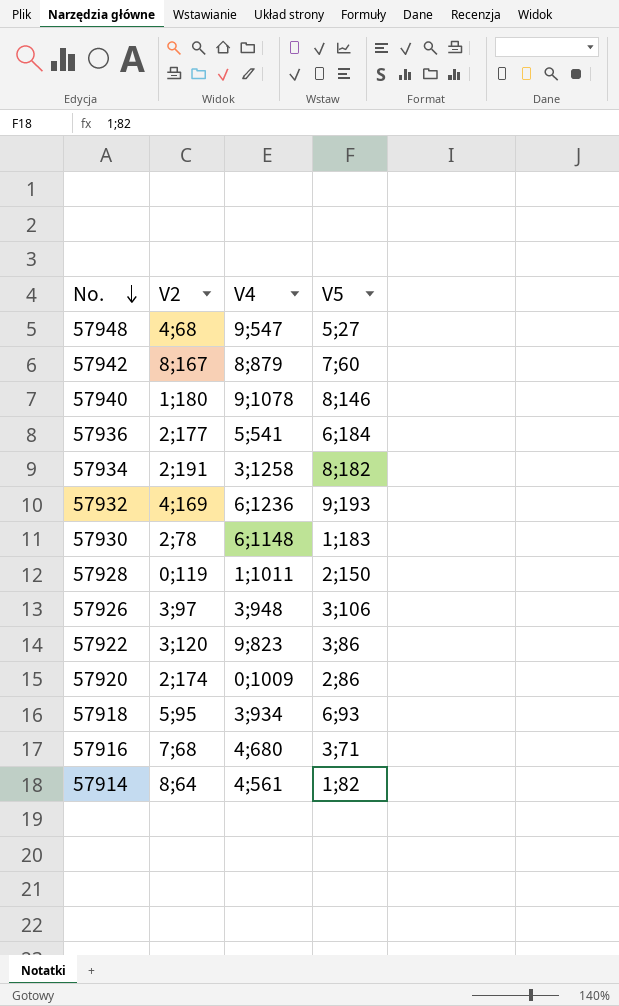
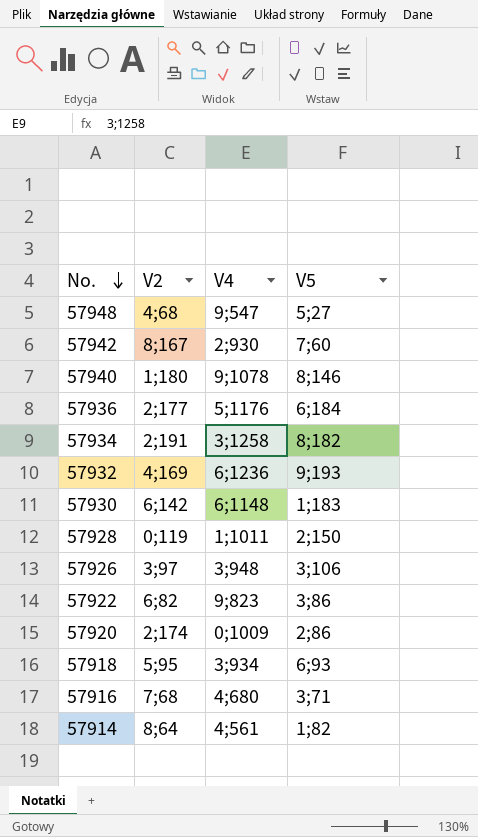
57942 | V4: 8;879 -> 2;930
57936 | V4: 5;541 -> 5;1176
57930 | V2: 2;78 -> 6;142
57922 | V2: 3;120 -> 6;82

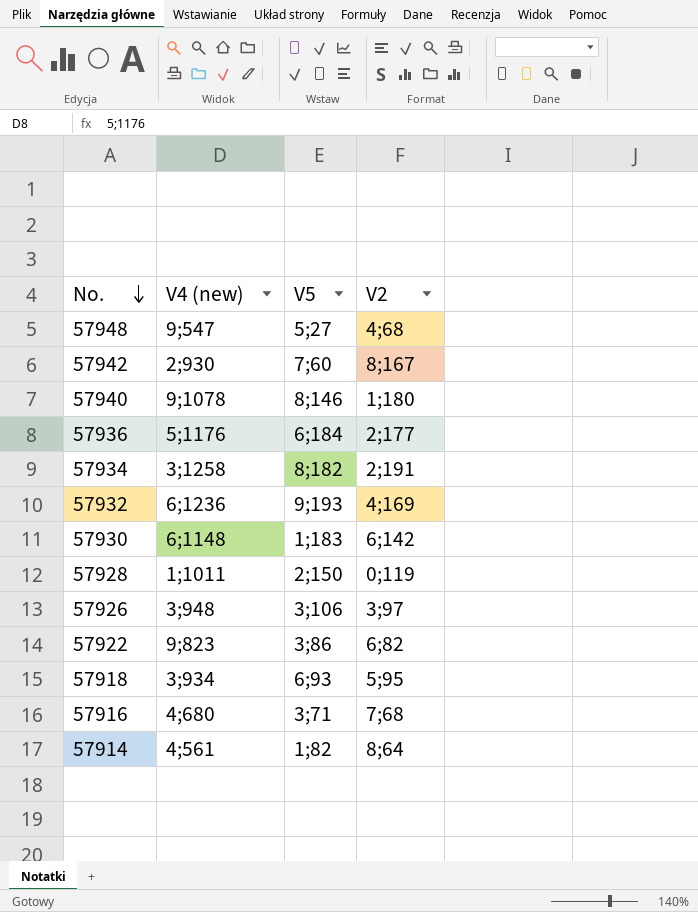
column name: V4 -> V4 (new)
column V2 | position: 2 -> 4
row 57920: 2;174 | 0;1009 | 2;86 -> none

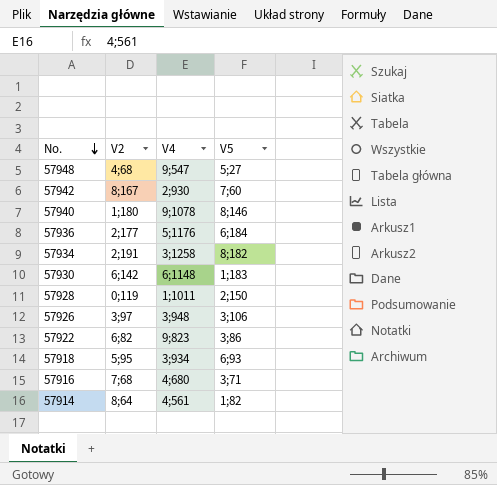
column V2 | position: 4 -> 2
column name: V4 (new) -> V4
row 57932: 6;1236 | 9;193 | 4;169 -> none

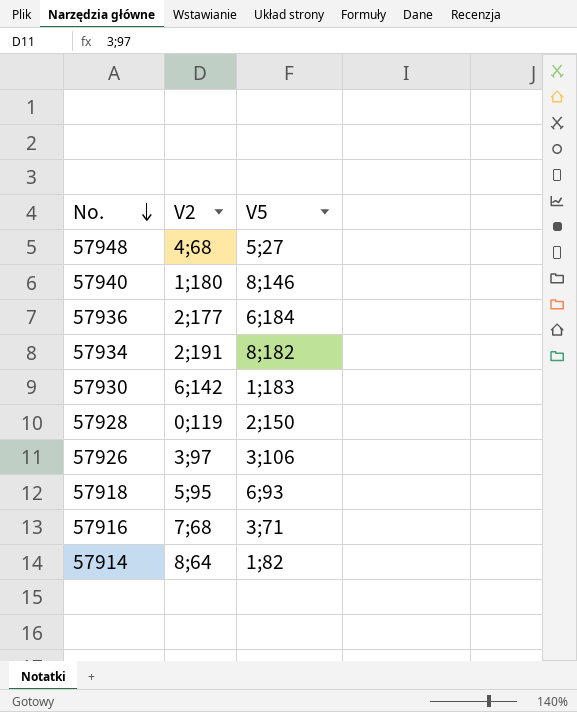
column V4 | position: 3 -> none
row 57942: 8;167 | 2;930 | 7;60 -> none
row 57922: 6;82 | 9;823 | 3;86 -> none

